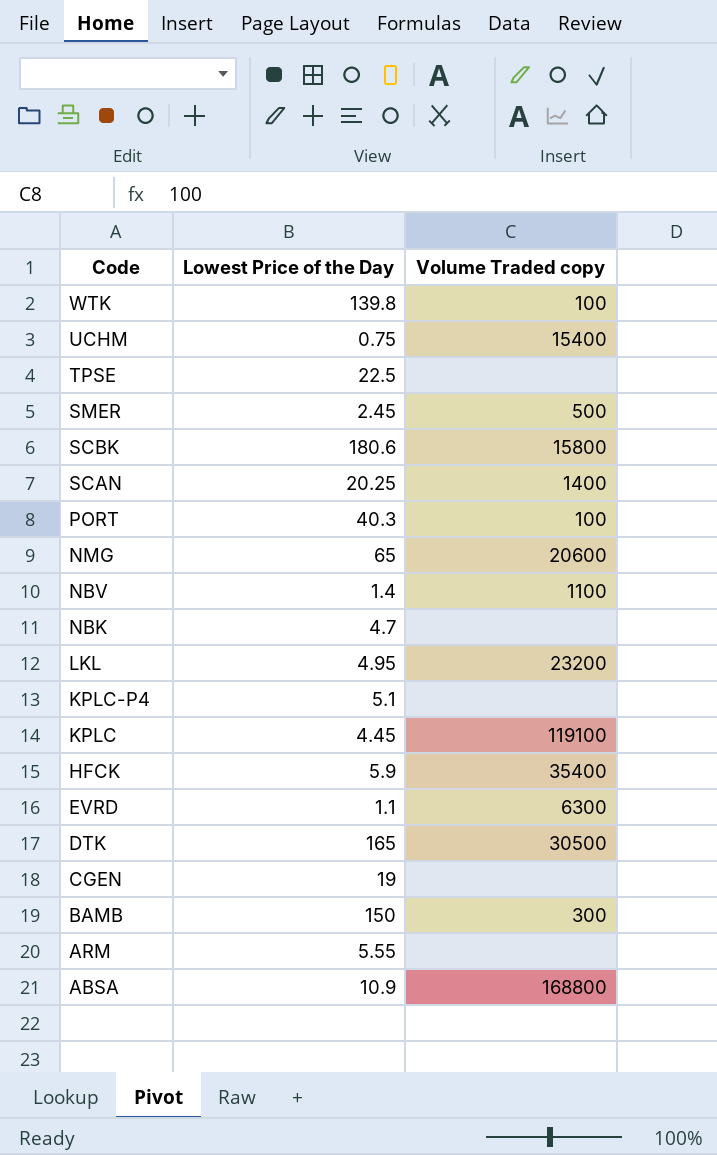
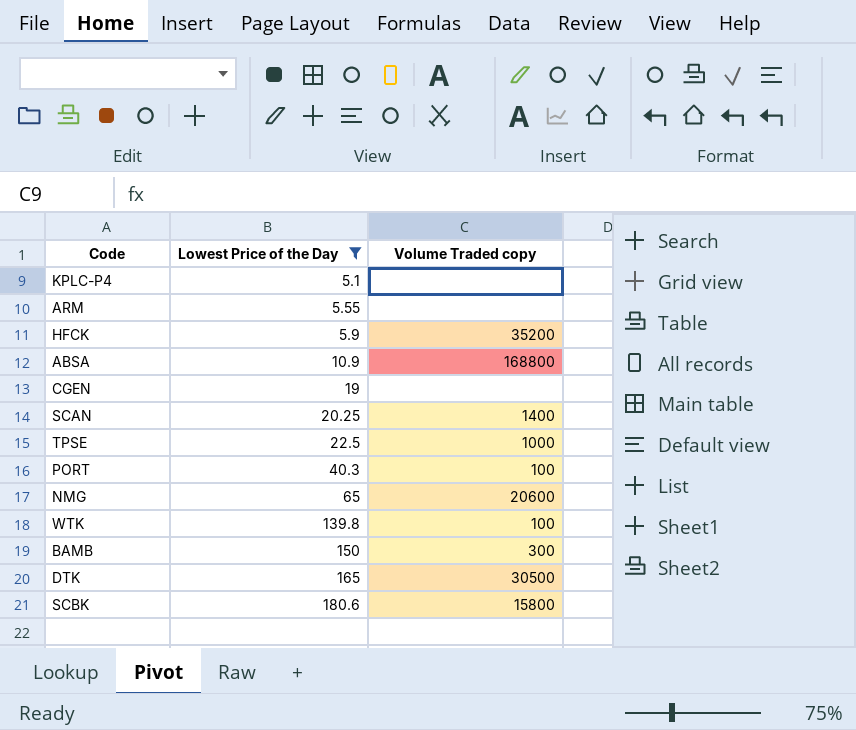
filter: none -> Lowest Price of the Day >= 5.1
row order: Code descending -> Lowest Price of the Day ascending
HFCK | Volume Traded copy: 35400 -> 35200
TPSE | Volume Traded copy: none -> 1000

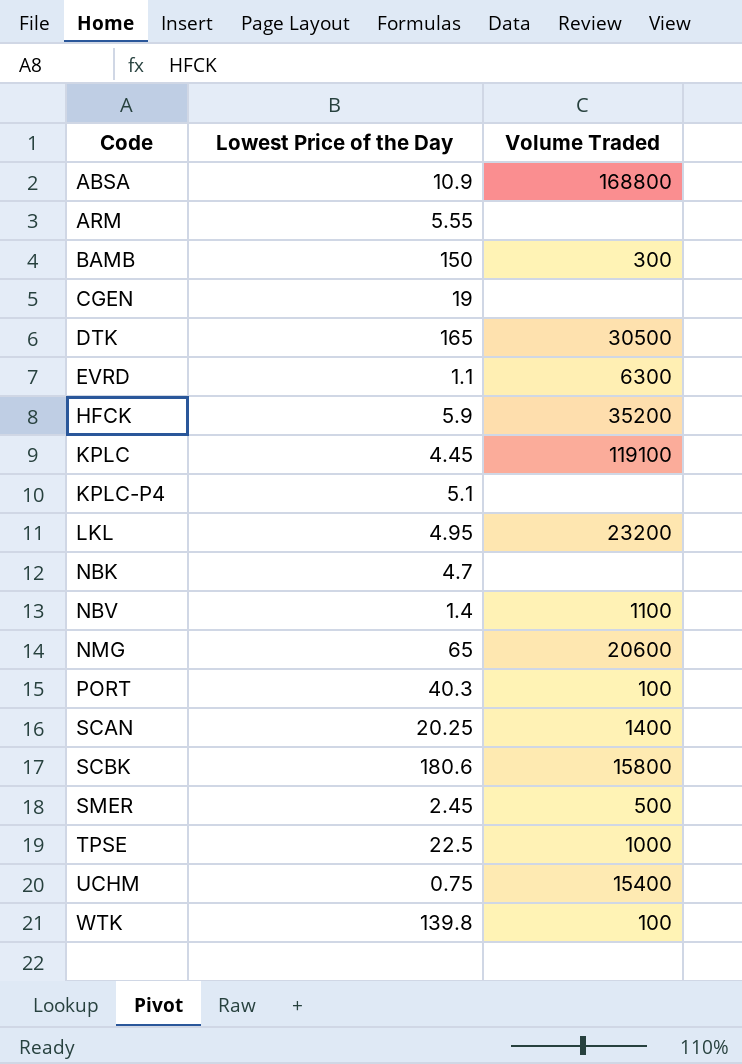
filter: Lowest Price of the Day >= 5.1 -> none
row order: Lowest Price of the Day ascending -> Code ascending
column name: Volume Traded copy -> Volume Traded

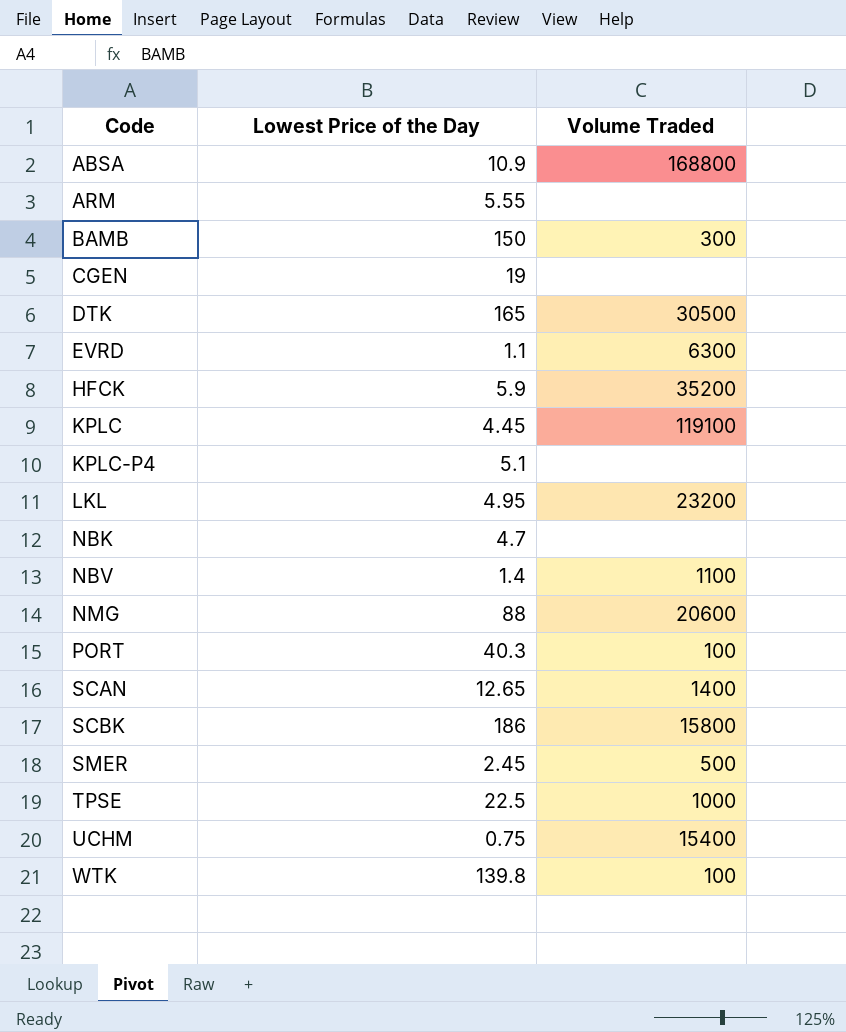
NMG | Lowest Price of the Day: 65 -> 88
SCAN | Lowest Price of the Day: 20.25 -> 12.65
SCBK | Lowest Price of the Day: 180.6 -> 186

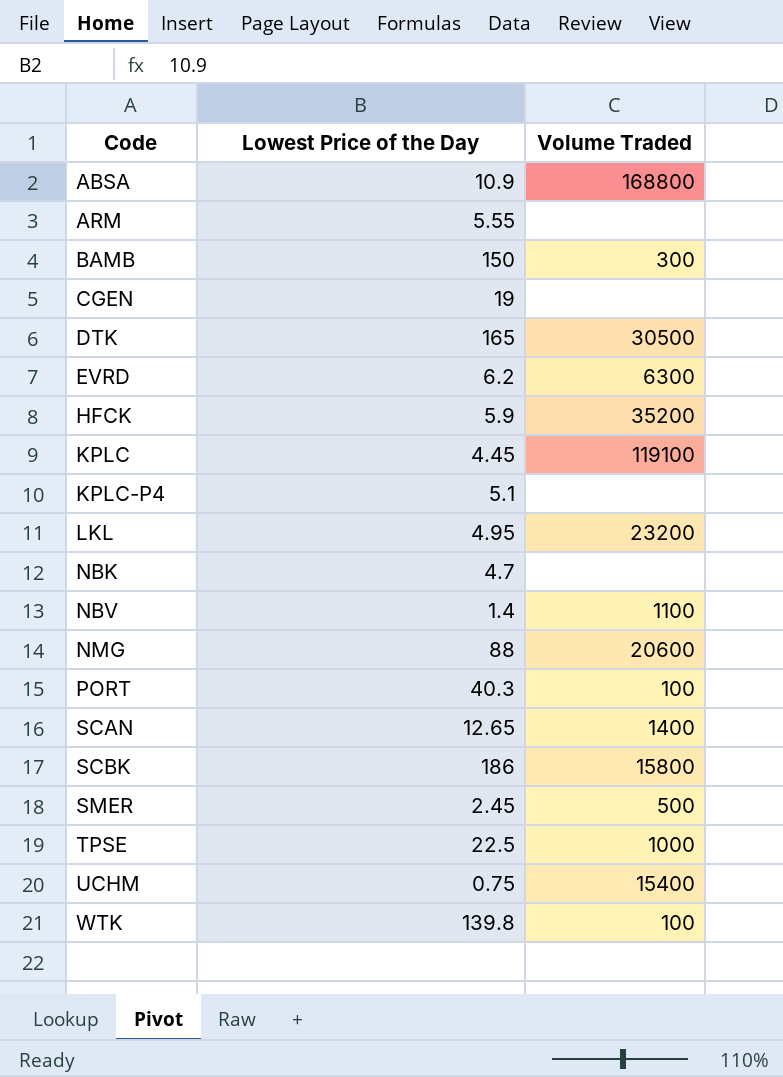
EVRD | Lowest Price of the Day: 1.1 -> 6.2

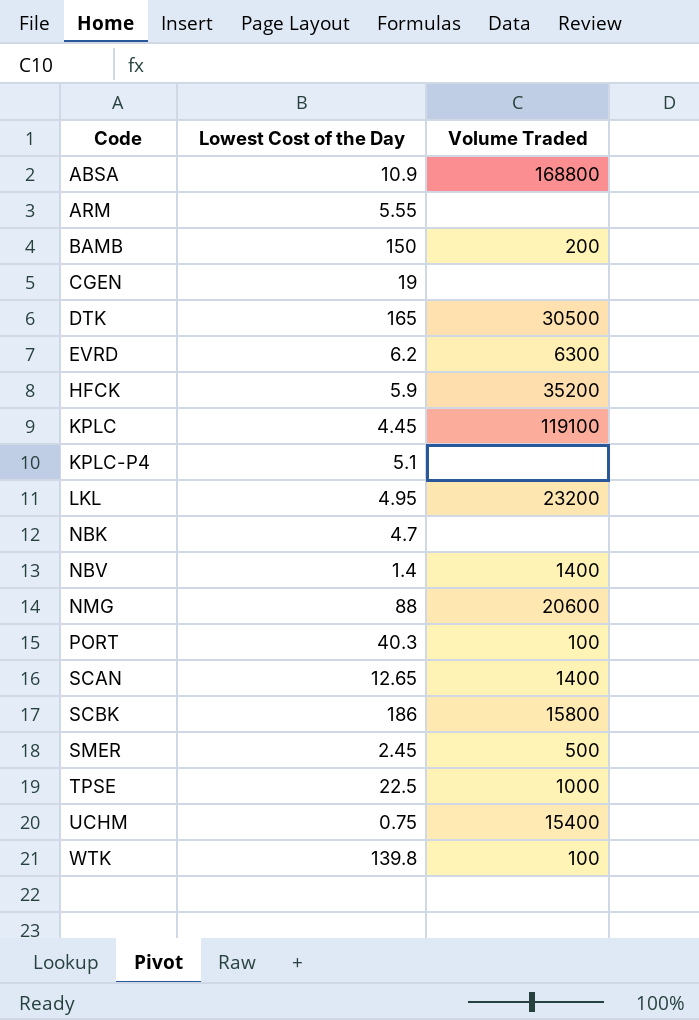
column name: Lowest Price of the Day -> Lowest Cost of the Day
BAMB | Volume Traded: 300 -> 200
NBV | Volume Traded: 1100 -> 1400

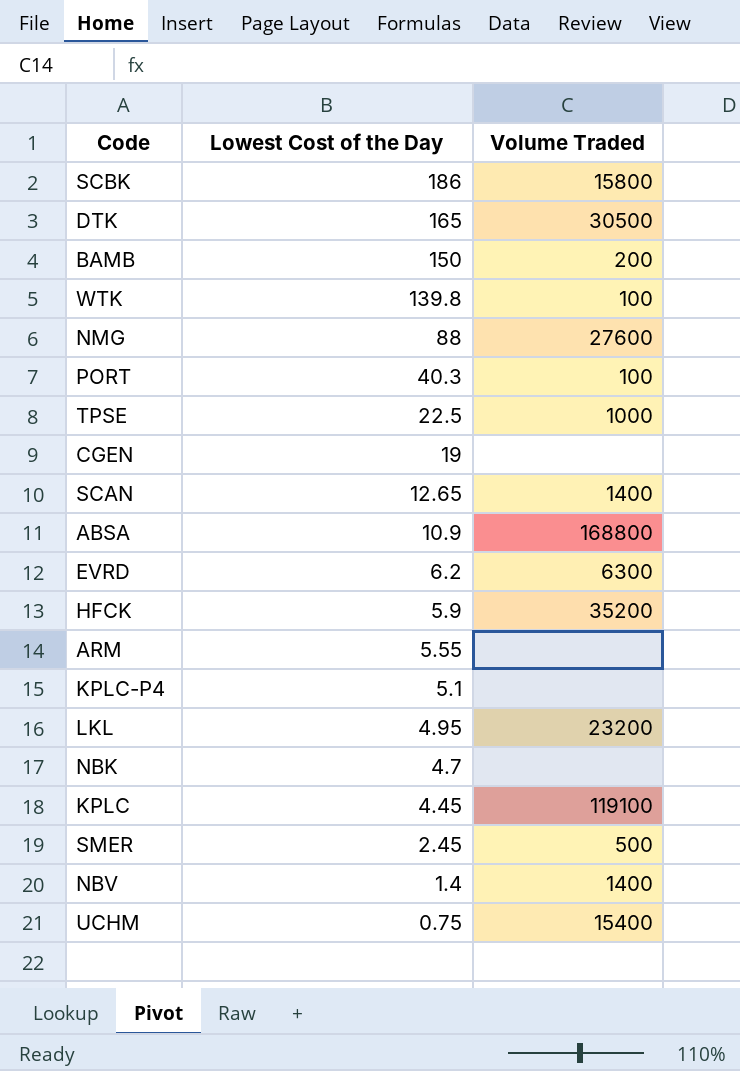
row order: Code ascending -> Lowest Cost of the Day descending
NMG | Volume Traded: 20600 -> 27600

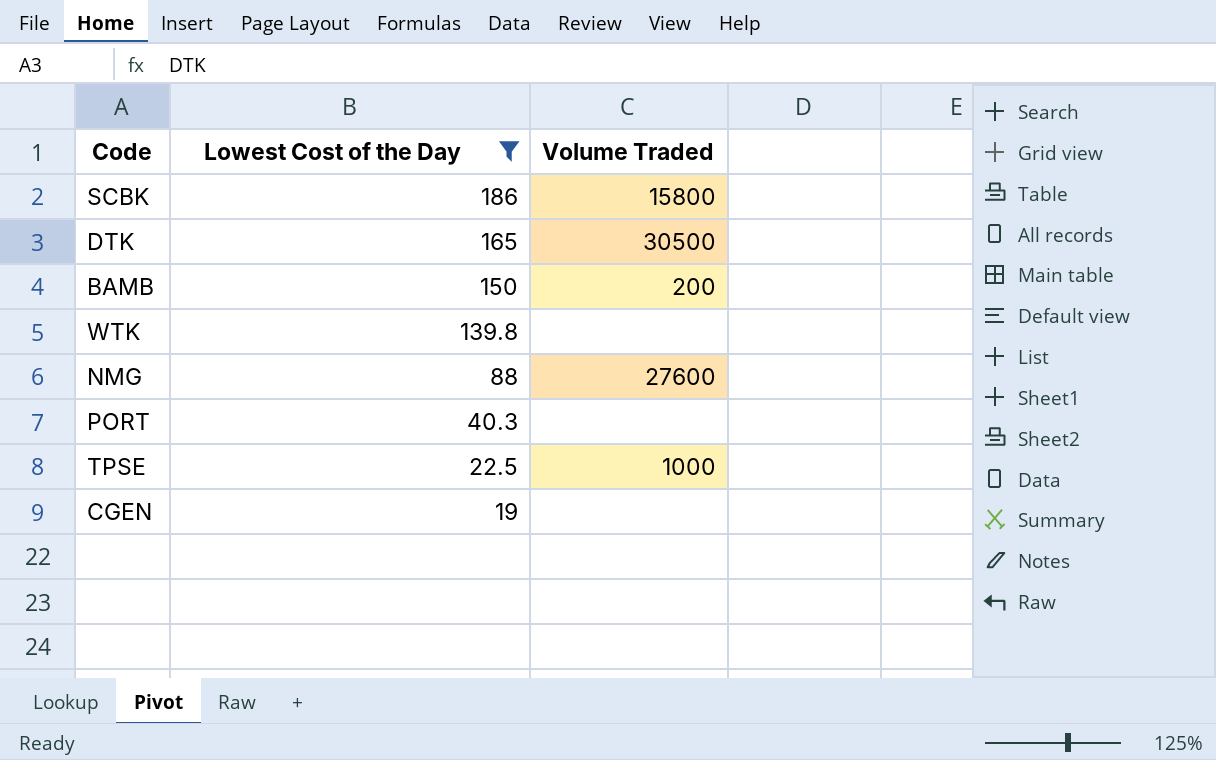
filter: none -> Lowest Cost of the Day >= 19
WTK | Volume Traded: 100 -> none
PORT | Volume Traded: 100 -> none

